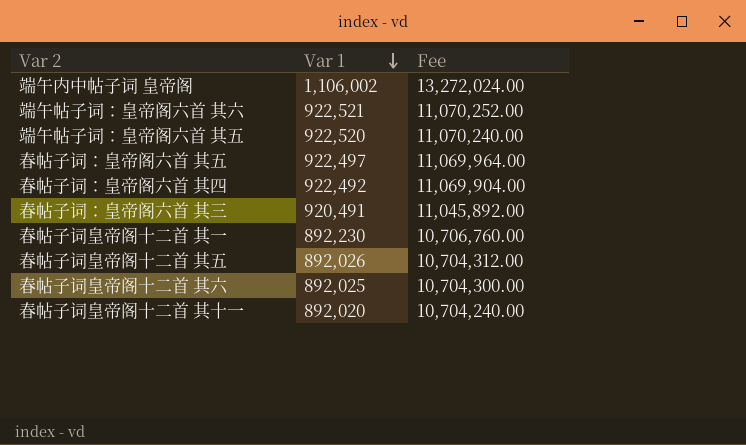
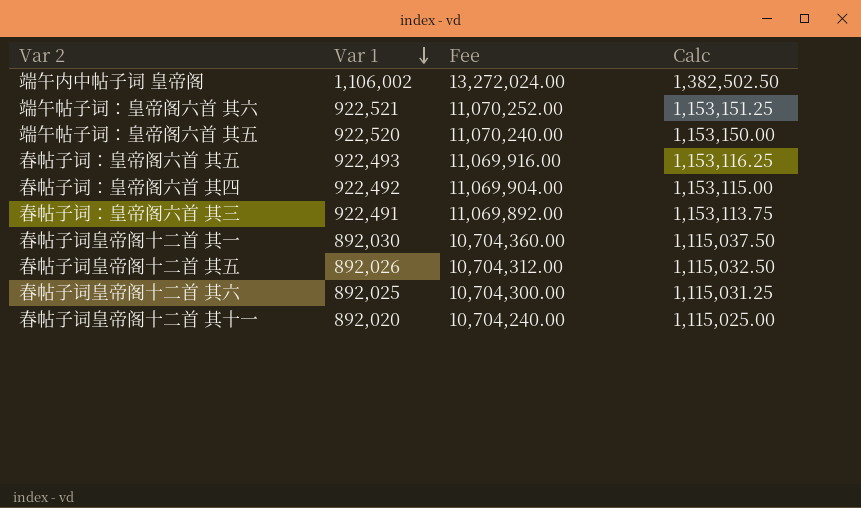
column Calc | formula: none -> [Var 1] * 1.25
春帖子词：皇帝阁六首 其五 | Var 1: 922,497 -> 922,493
春帖子词：皇帝阁六首 其五 | Fee: 11,069,964.00 -> 11,069,916.00
春帖子词：皇帝阁六首 其三 | Var 1: 920,491 -> 922,491
春帖子词：皇帝阁六首 其三 | Fee: 11,045,892.00 -> 11,069,892.00
春帖子词皇帝阁十二首 其一 | Var 1: 892,230 -> 892,030
春帖子词皇帝阁十二首 其一 | Fee: 10,706,760.00 -> 10,704,360.00

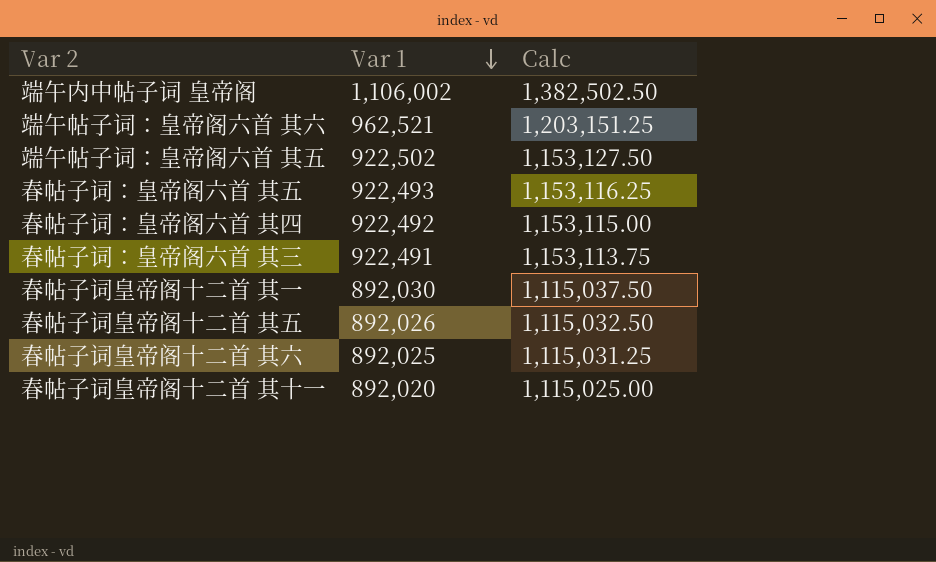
column Fee | formula: [Var 1] * 12 -> none
端午帖子词：皇帝阁六首 其六 | Var 1: 922,521 -> 962,521
端午帖子词：皇帝阁六首 其六 | Calc: 1,153,151.25 -> 1,203,151.25
端午帖子词：皇帝阁六首 其五 | Var 1: 922,520 -> 922,502
端午帖子词：皇帝阁六首 其五 | Calc: 1,153,150.00 -> 1,153,127.50

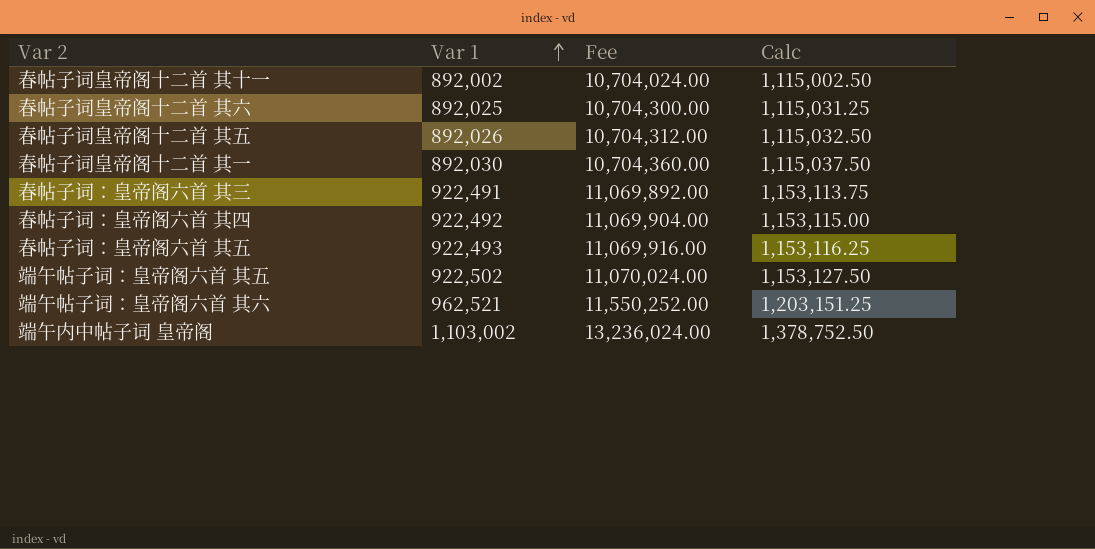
row order: Var 1 descending -> Var 1 ascending
column Fee | formula: none -> [Var 1] * 12
春帖子词皇帝阁十二首 其十一 | Var 1: 892,020 -> 892,002
春帖子词皇帝阁十二首 其十一 | Calc: 1,115,025.00 -> 1,115,002.50
端午内中帖子词 皇帝阁 | Var 1: 1,106,002 -> 1,103,002
端午内中帖子词 皇帝阁 | Calc: 1,382,502.50 -> 1,378,752.50

